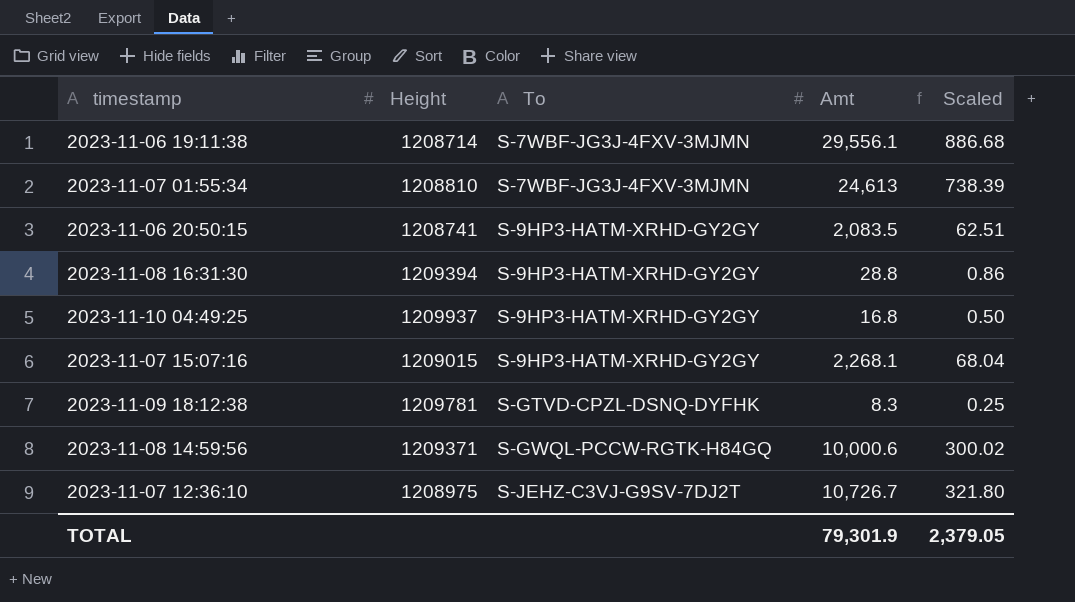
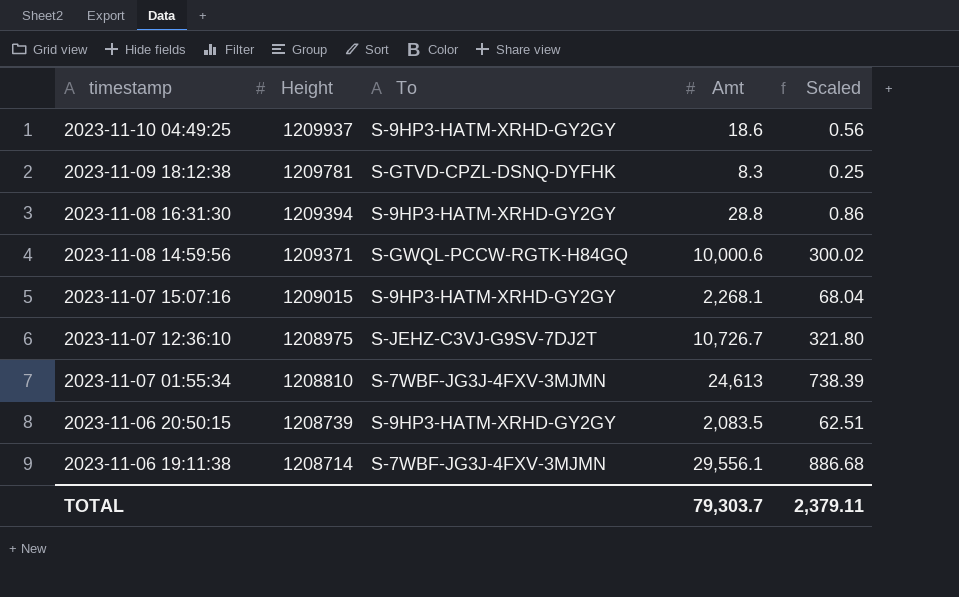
row order: To ascending -> timestamp descending
2023-11-10 04:49:25 | Amt: 16.8 -> 18.6
2023-11-10 04:49:25 | Scaled: 0.50 -> 0.56
2023-11-06 20:50:15 | Height: 1208741 -> 1208739
TOTAL | Amt: 79,301.9 -> 79,303.7
TOTAL | Scaled: 2,379.05 -> 2,379.11

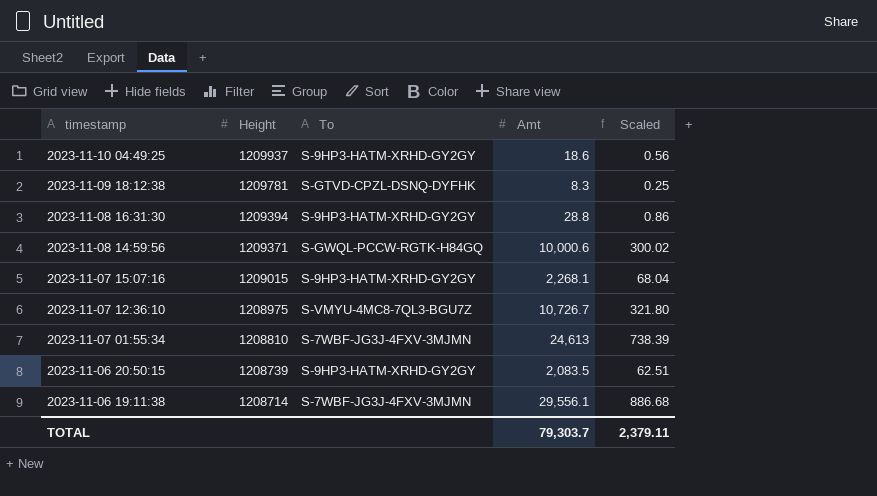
2023-11-07 12:36:10 | To: S-JEHZ-C3VJ-G9SV-7DJ2T -> S-VMYU-4MC8-7QL3-BGU7Z

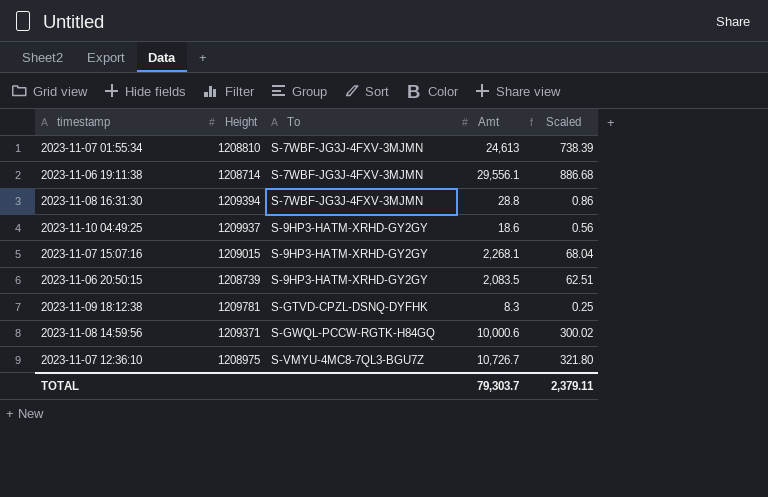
row order: timestamp descending -> To ascending
2023-11-08 16:31:30 | To: S-9HP3-HATM-XRHD-GY2GY -> S-7WBF-JG3J-4FXV-3MJMN

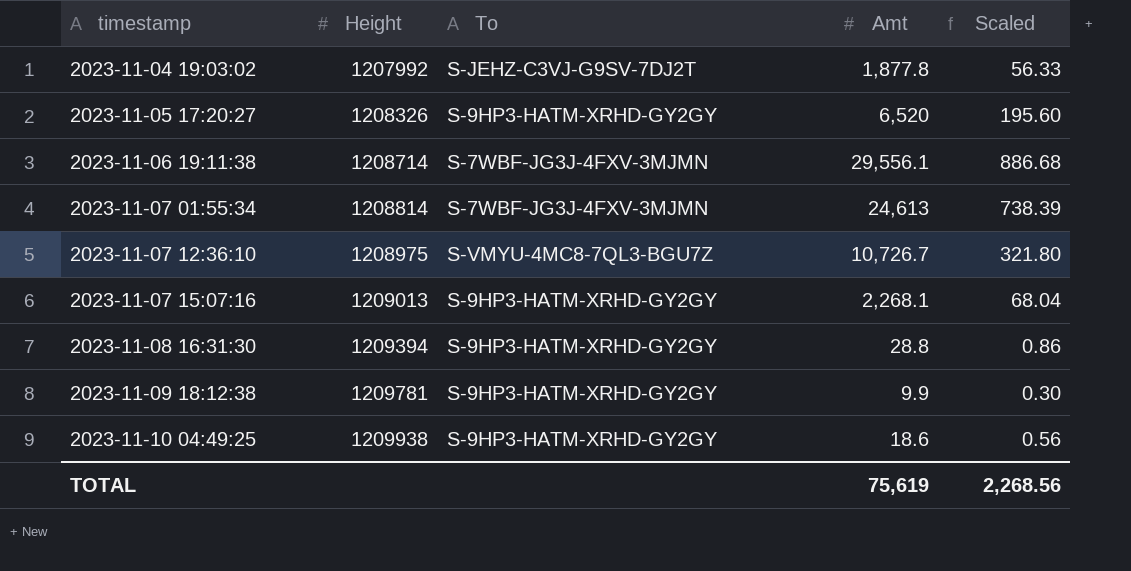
row order: To ascending -> timestamp ascending
row 2023-11-06 20:50:15: 1208739 | S-9HP3-HATM-XRHD-GY2GY | 2,083.5 | 62.51 -> none
row 2023-11-08 14:59:56: 1209371 | S-GWQL-PCCW-RGTK-H84GQ | 10,000.6 | 300.02 -> none
row 2023-11-04 19:03:02: none -> 1207992 | S-JEHZ-C3VJ-G9SV-7DJ2T | 1,877.8 | 56.33
row 2023-11-05 17:20:27: none -> 1208326 | S-9HP3-HATM-XRHD-GY2GY | 6,520 | 195.60
2023-11-07 01:55:34 | Height: 1208810 -> 1208814
2023-11-07 15:07:16 | Height: 1209015 -> 1209013
2023-11-08 16:31:30 | To: S-7WBF-JG3J-4FXV-3MJMN -> S-9HP3-HATM-XRHD-GY2GY
2023-11-09 18:12:38 | To: S-GTVD-CPZL-DSNQ-DYFHK -> S-9HP3-HATM-XRHD-GY2GY
2023-11-09 18:12:38 | Amt: 8.3 -> 9.9
2023-11-09 18:12:38 | Scaled: 0.25 -> 0.30
2023-11-10 04:49:25 | Height: 1209937 -> 1209938
TOTAL | Amt: 79,303.7 -> 75,619
TOTAL | Scaled: 2,379.11 -> 2,268.56

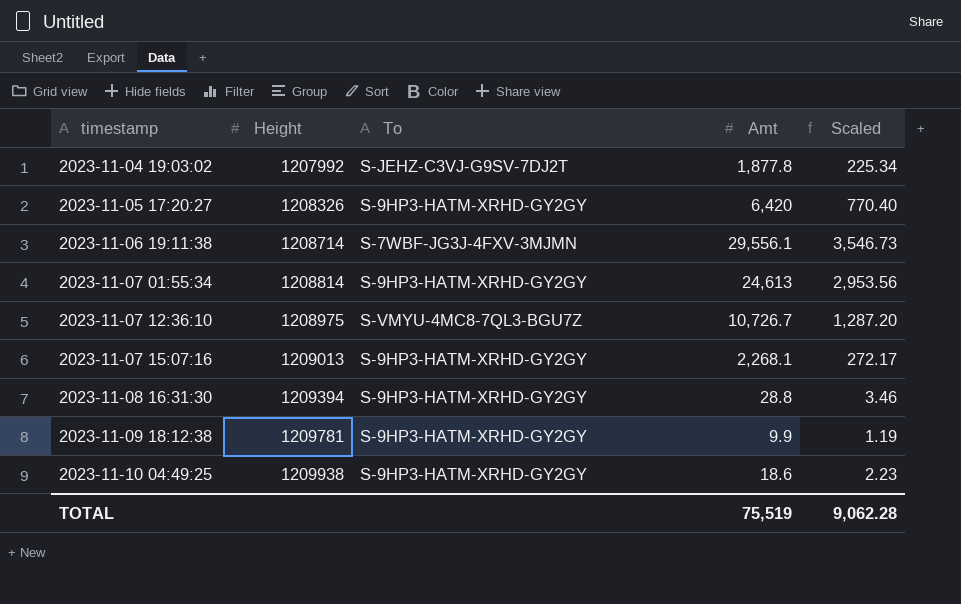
column Scaled | formula: [Amt] * 0.03 -> [Amt] * 0.12
2023-11-05 17:20:27 | Amt: 6,520 -> 6,420
2023-11-07 01:55:34 | To: S-7WBF-JG3J-4FXV-3MJMN -> S-9HP3-HATM-XRHD-GY2GY
TOTAL | Amt: 75,619 -> 75,519
TOTAL | Scaled: 2,268.56 -> 9,062.28

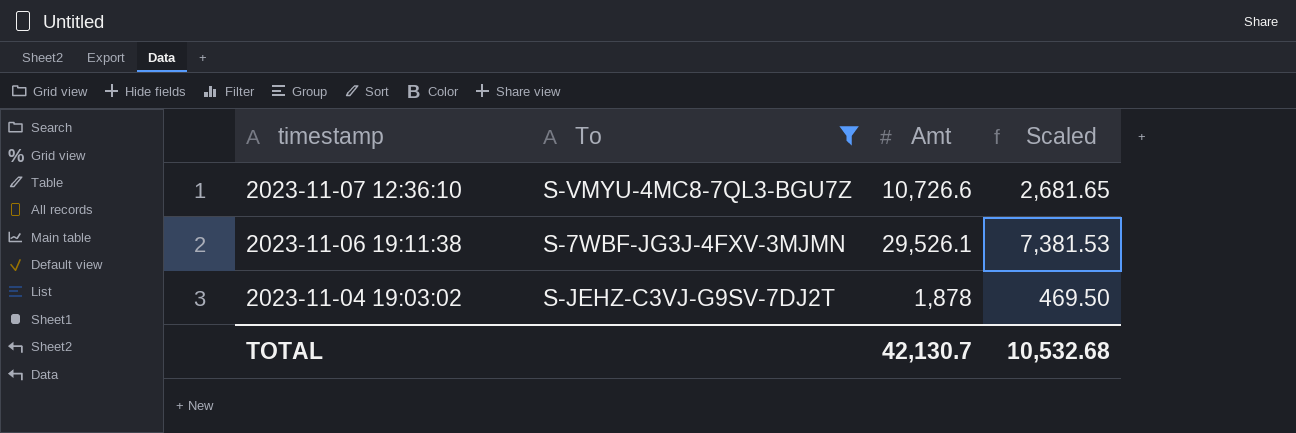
filter: none -> To != S-9HP3-HATM-XRHD-GY2GY
row order: timestamp ascending -> timestamp descending
column Height | position: 2 -> none
column Scaled | formula: [Amt] * 0.12 -> [Amt] * 0.25
2023-11-07 12:36:10 | Amt: 10,726.7 -> 10,726.6
2023-11-06 19:11:38 | Amt: 29,556.1 -> 29,526.1
2023-11-04 19:03:02 | Amt: 1,877.8 -> 1,878
TOTAL | Amt: 75,519 -> 42,130.7
TOTAL | Scaled: 9,062.28 -> 10,532.68

